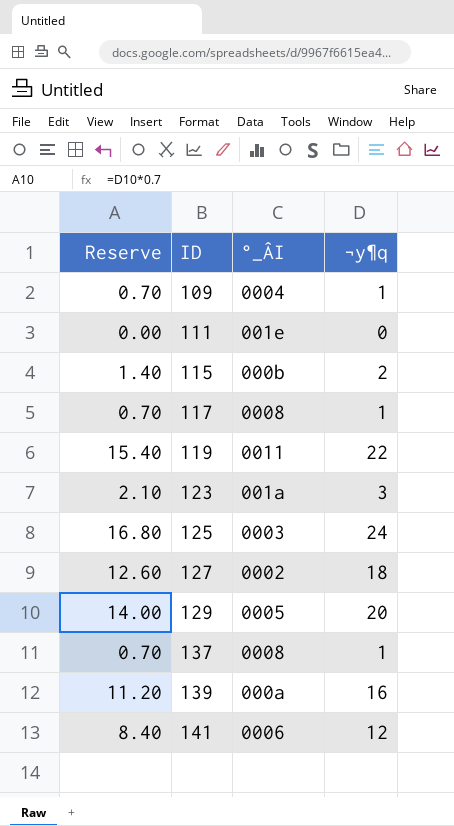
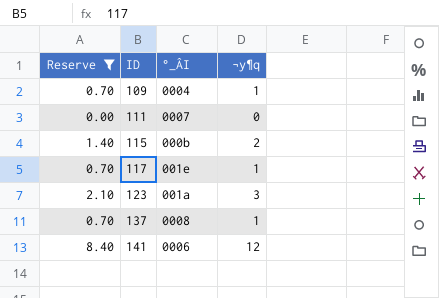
filter: none -> Reserve <= 8.40
111 | °_ÂI: 001e -> 0007
117 | °_ÂI: 0008 -> 001e

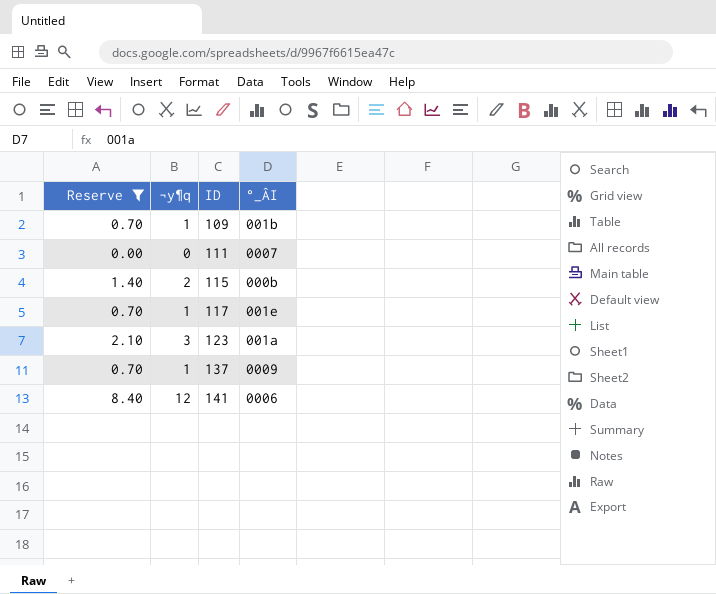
column ¬y¶q | position: 4 -> 2
109 | °_ÂI: 0004 -> 001b
137 | °_ÂI: 0008 -> 0009

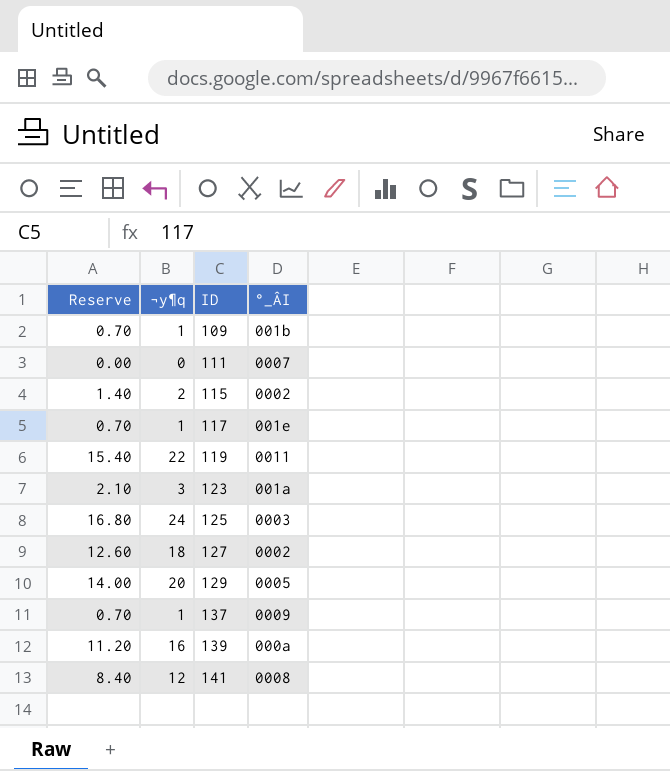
filter: Reserve <= 8.40 -> none
115 | °_ÂI: 000b -> 0002
141 | °_ÂI: 0006 -> 0008

